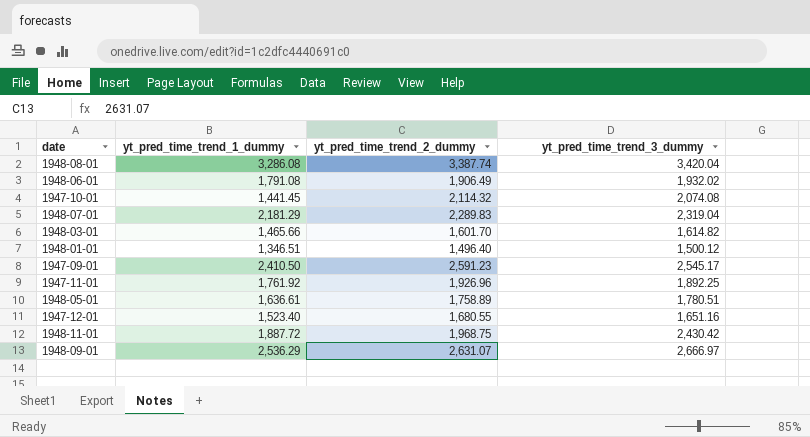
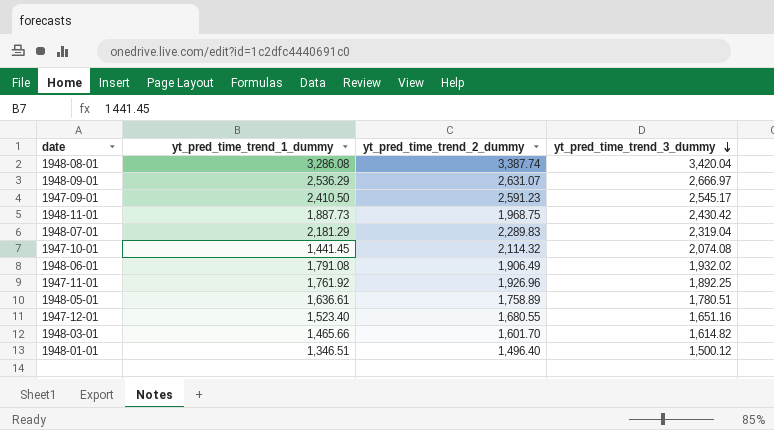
row order: none -> yt_pred_time_trend_3_dummy descending
1948-11-01 | yt_pred_time_trend_1_dummy: 1,887.72 -> 1,887.73

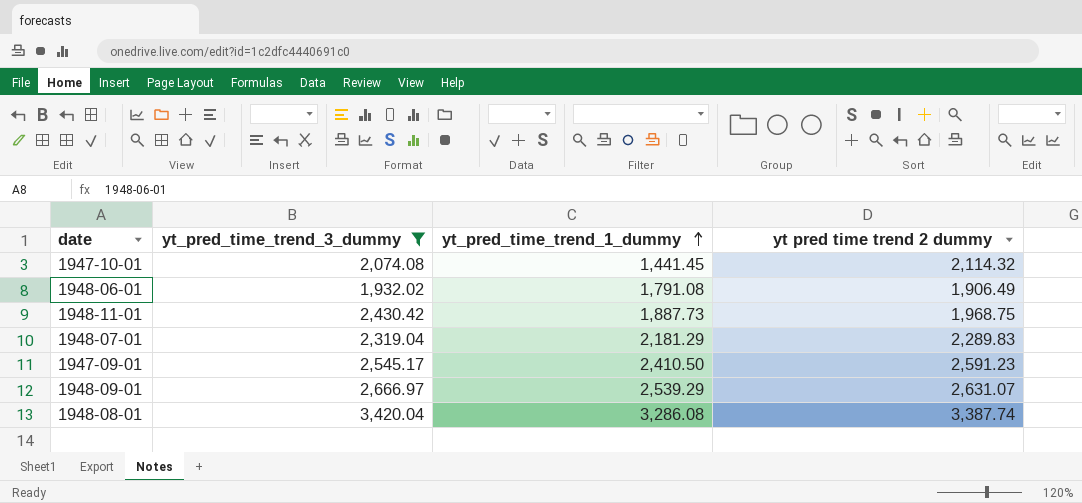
filter: none -> yt_pred_time_trend_3_dummy >= 1,932.02
row order: yt_pred_time_trend_3_dummy descending -> yt_pred_time_trend_1_dummy ascending
column yt_pred_time_trend_3_dummy | position: 4 -> 2
column name: yt_pred_time_trend_2_dummy -> yt pred time trend 2 dummy
1948-09-01 | yt_pred_time_trend_1_dummy: 2,536.29 -> 2,539.29

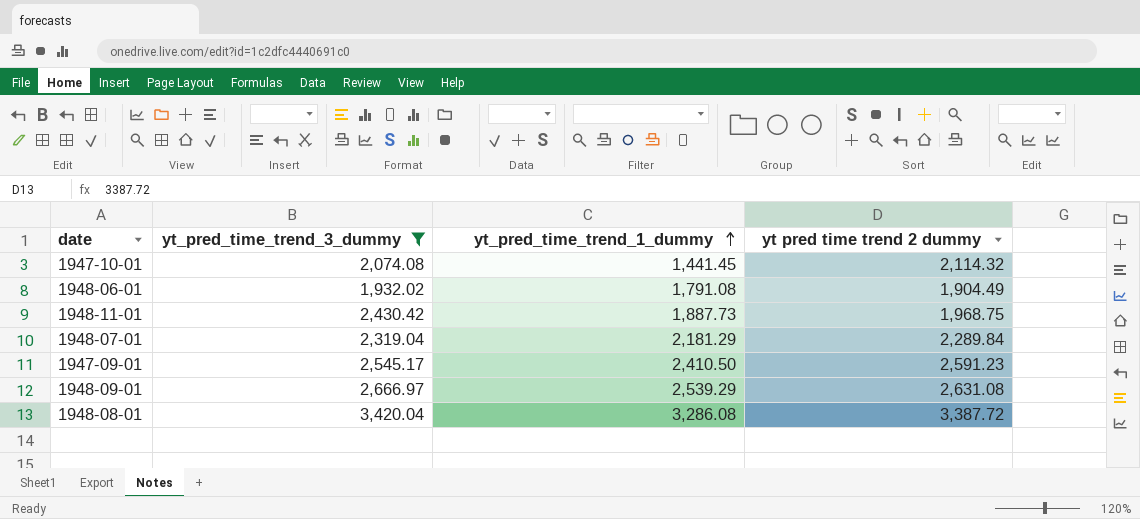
1948-06-01 | yt pred time trend 2 dummy: 1,906.49 -> 1,904.49
1948-07-01 | yt pred time trend 2 dummy: 2,289.83 -> 2,289.84
1948-09-01 | yt pred time trend 2 dummy: 2,631.07 -> 2,631.08
1948-08-01 | yt pred time trend 2 dummy: 3,387.74 -> 3,387.72

